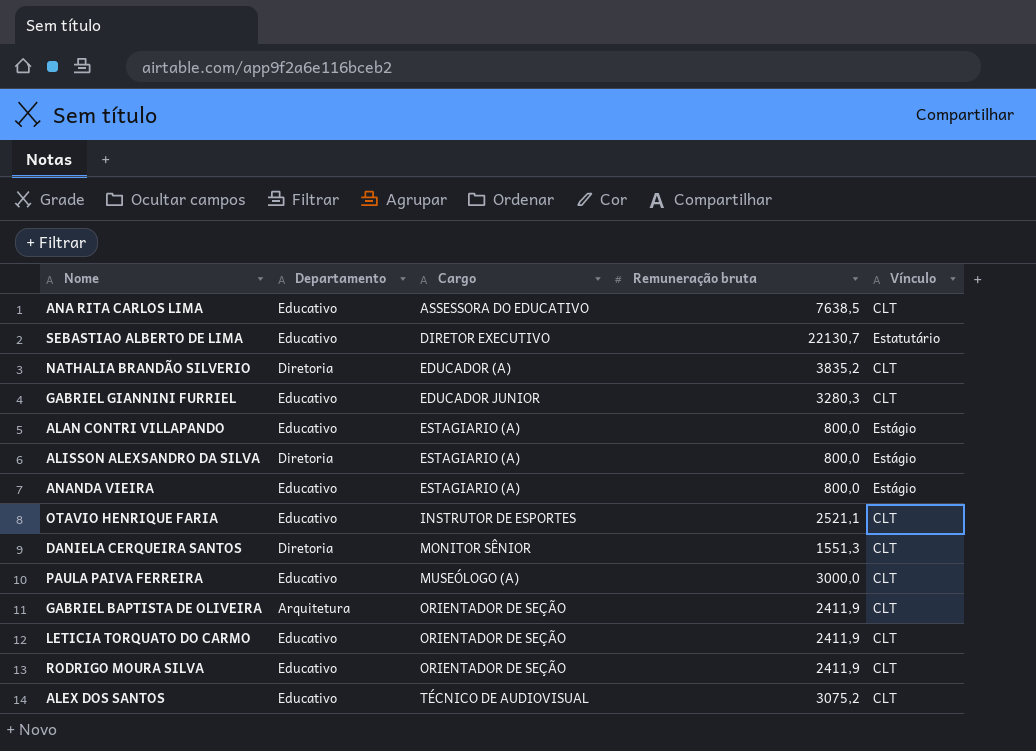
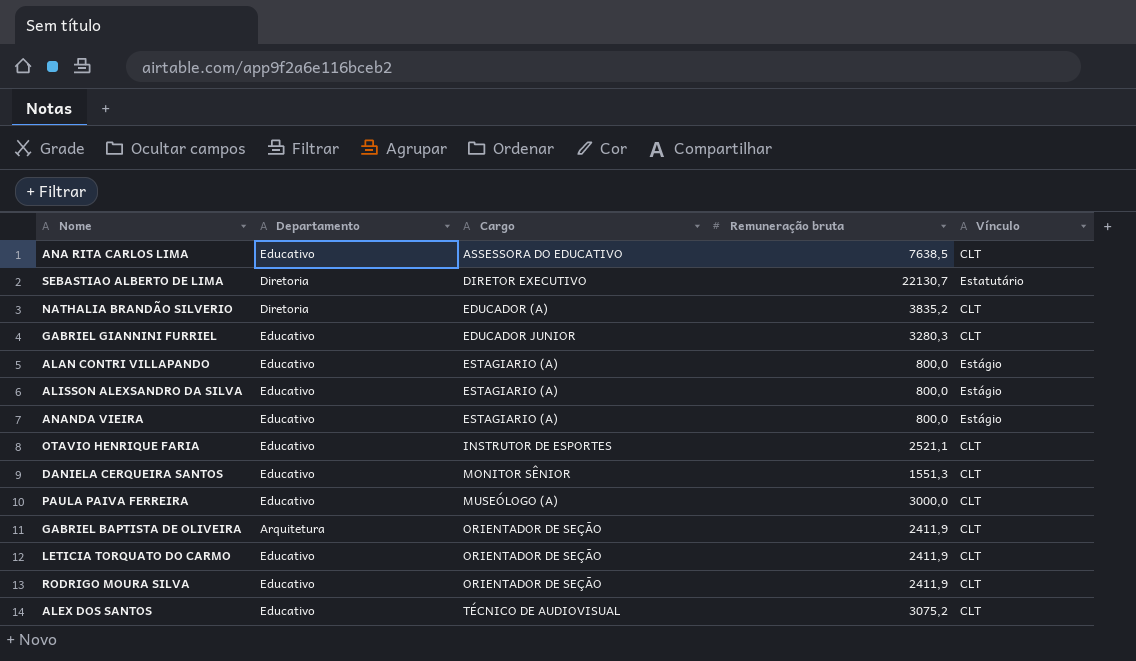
SEBASTIAO ALBERTO DE LIMA | Departamento: Educativo -> Diretoria
ALISSON ALEXSANDRO DA SILVA | Departamento: Diretoria -> Educativo
DANIELA CERQUEIRA SANTOS | Departamento: Diretoria -> Educativo

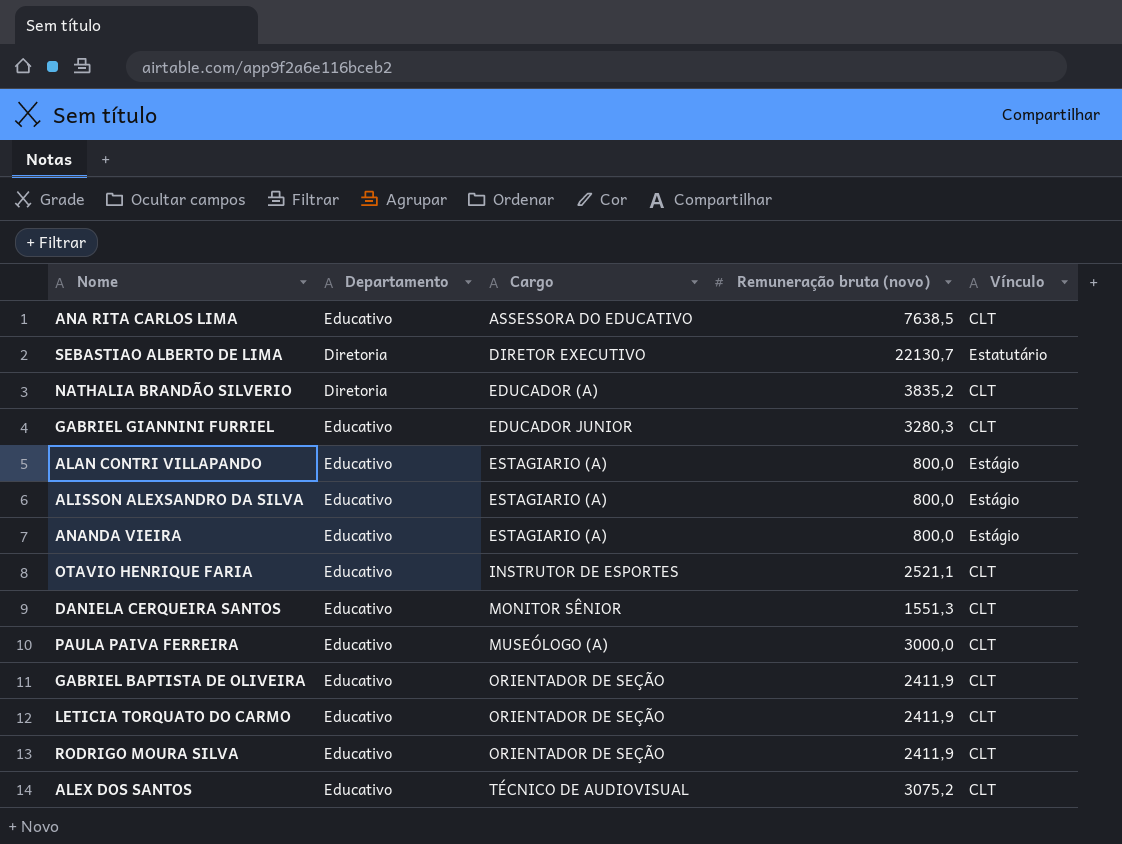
column name: Remuneração bruta -> Remuneração bruta (novo)
GABRIEL BAPTISTA DE OLIVEIRA | Departamento: Arquitetura -> Educativo

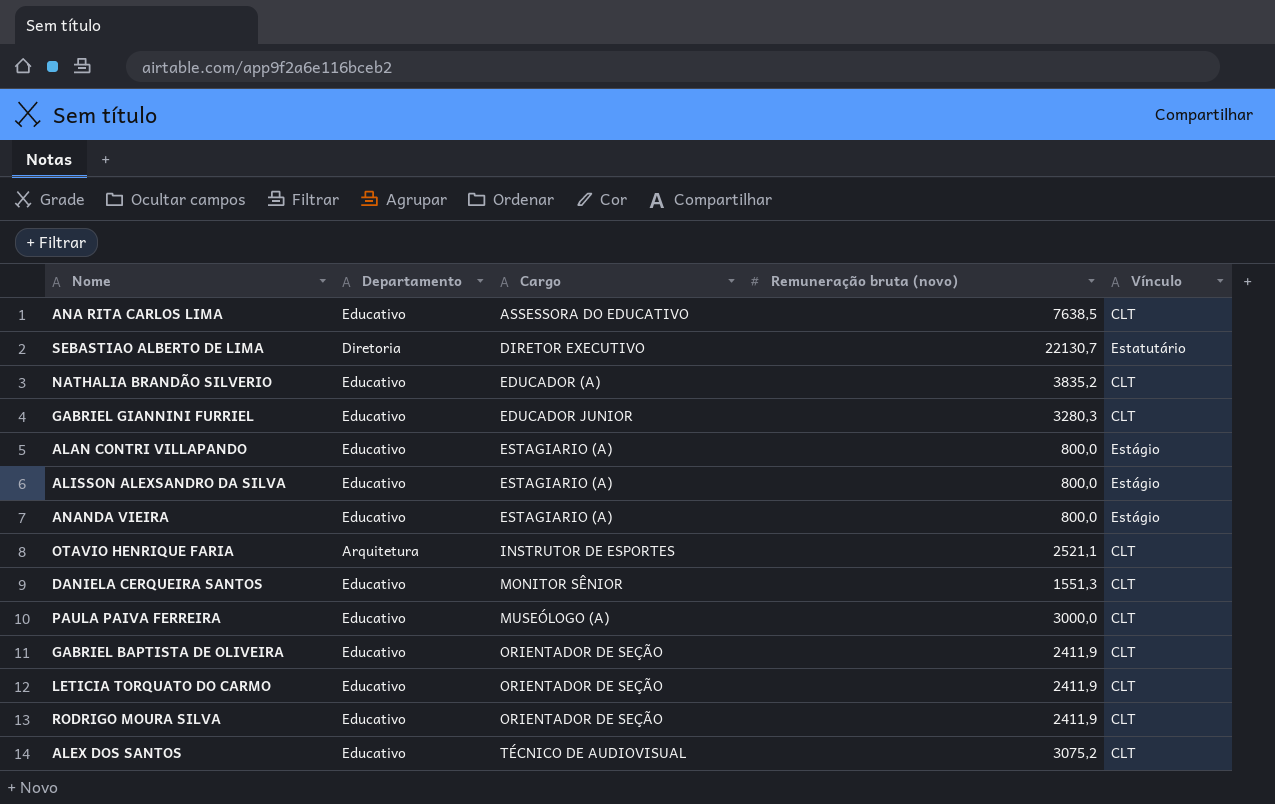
NATHALIA BRANDÃO SILVERIO | Departamento: Diretoria -> Educativo
OTAVIO HENRIQUE FARIA | Departamento: Educativo -> Arquitetura

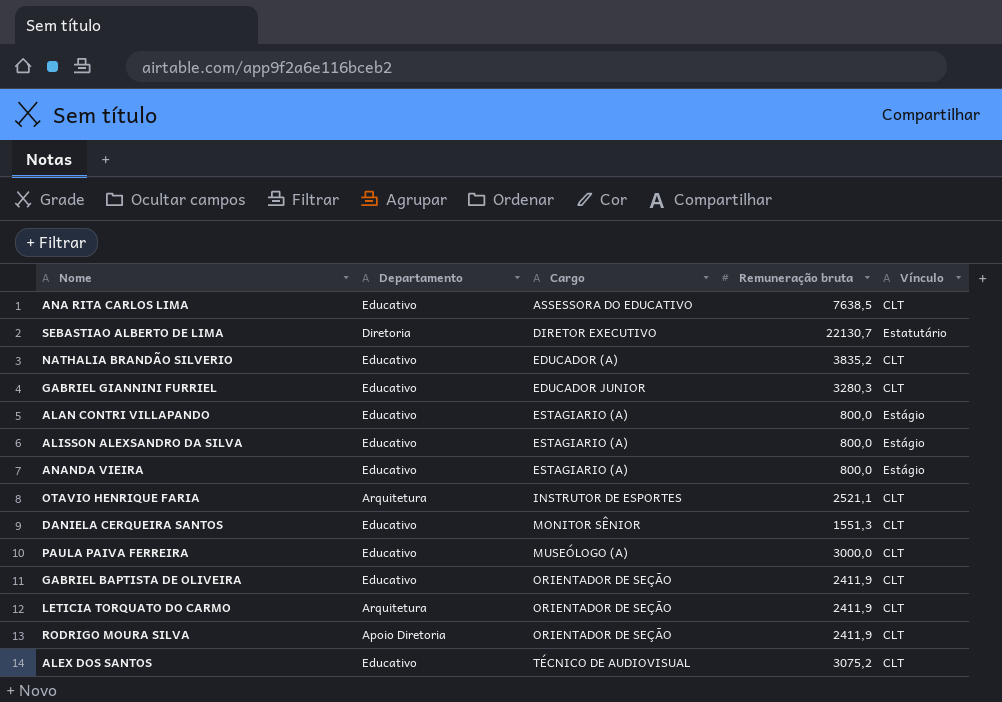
column name: Remuneração bruta (novo) -> Remuneração bruta
LETICIA TORQUATO DO CARMO | Departamento: Educativo -> Arquitetura
RODRIGO MOURA SILVA | Departamento: Educativo -> Apoio Diretoria

